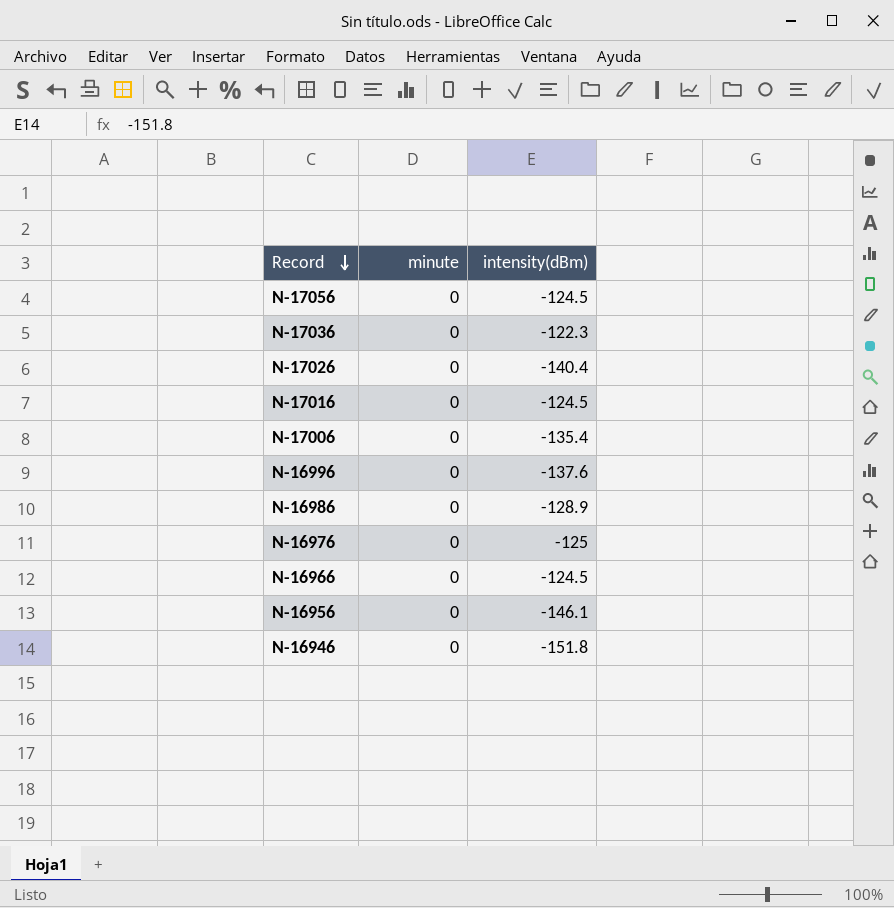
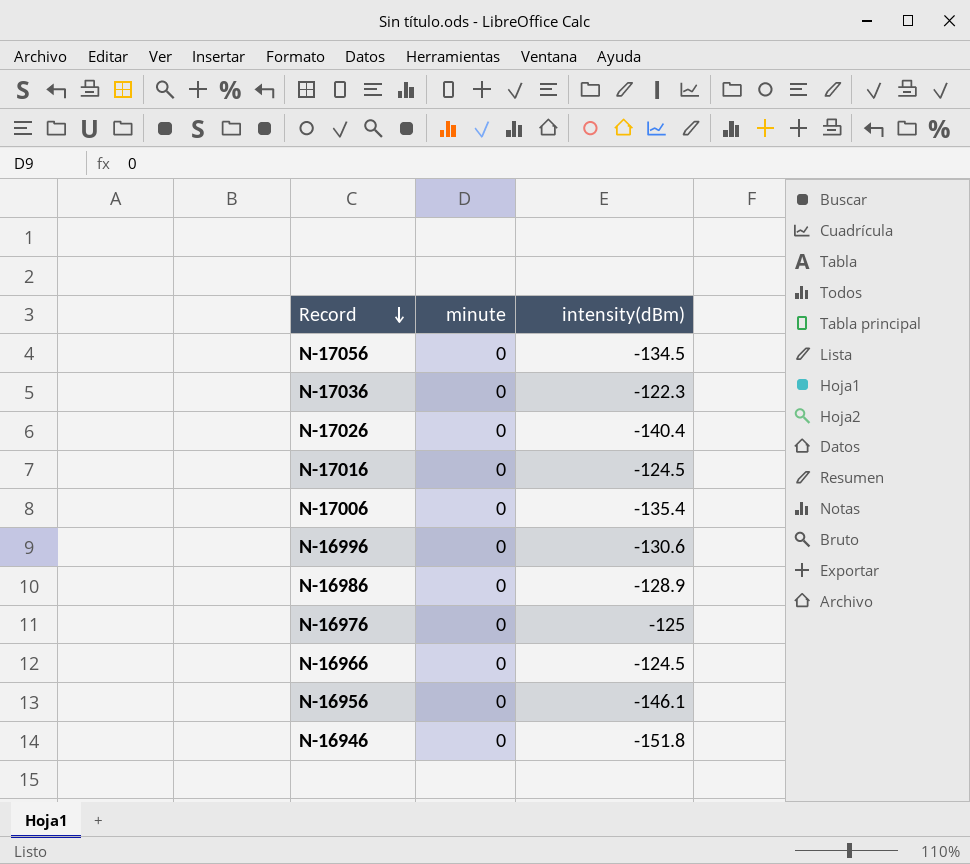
N-17056 | intensity(dBm): -124.5 -> -134.5
N-16996 | intensity(dBm): -137.6 -> -130.6

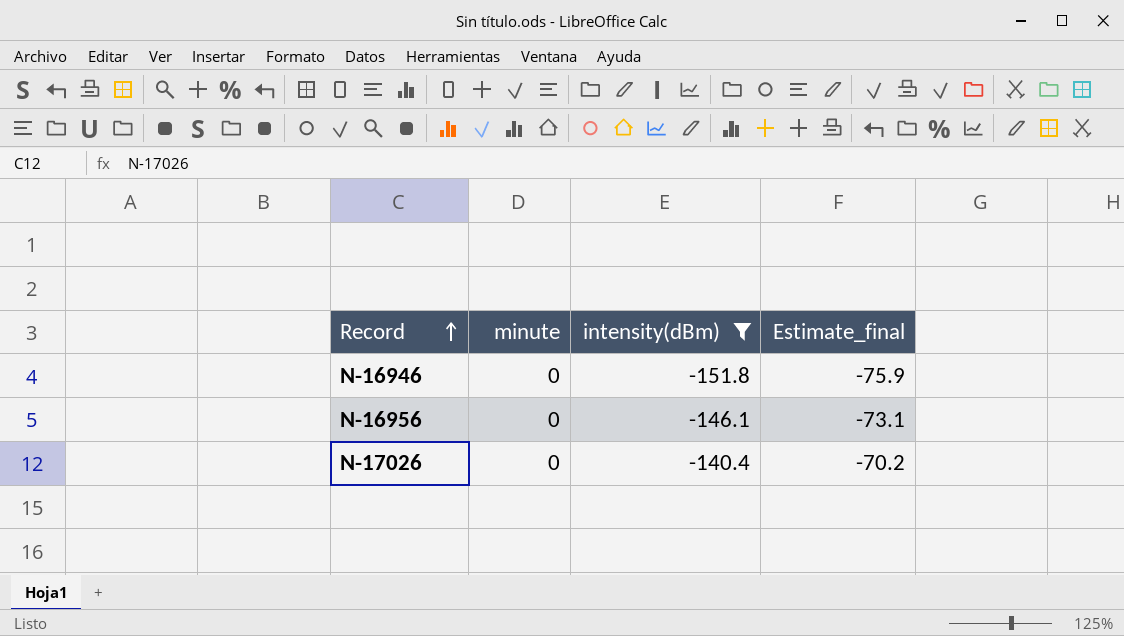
filter: none -> intensity(dBm) <= -140.4
row order: Record descending -> Record ascending
column Estimate_final | formula: none -> [intensity(dBm)] * 0.5

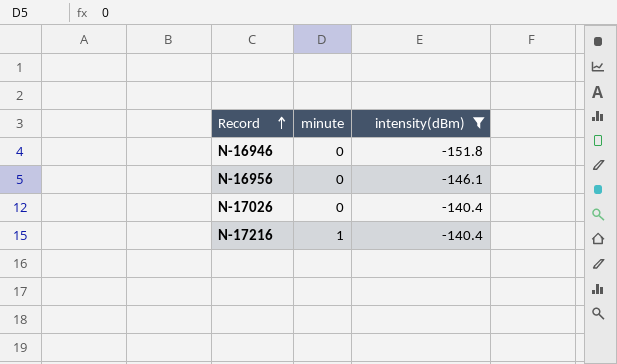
column Estimate_final | formula: [intensity(dBm)] * 0.5 -> none
row N-17216: none -> 1 | -140.4

